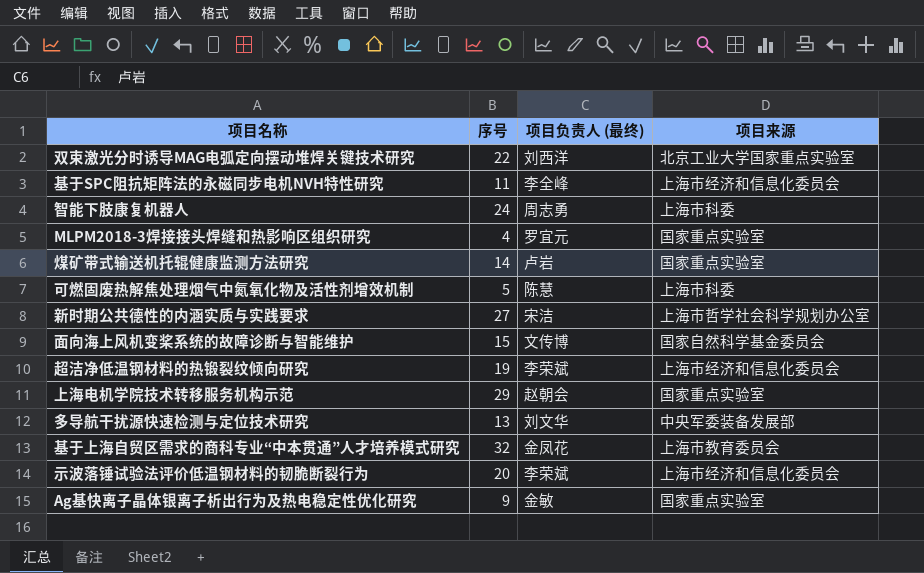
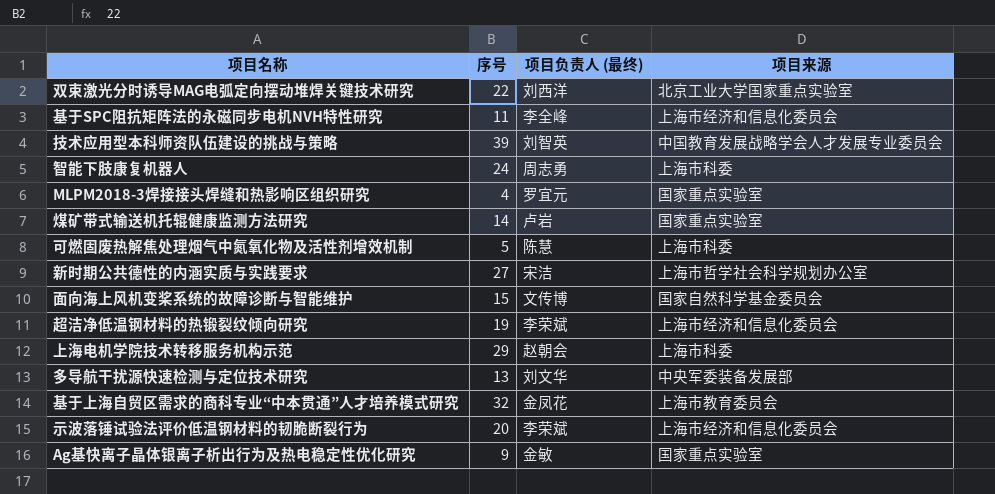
row 技术应用型本科师资队伍建设的挑战与策略: none -> 39 | 刘智英 | 中国教育发展战略学会人才发展专业委员会
上海电机学院技术转移服务机构示范 | 项目来源: 国家重点实验室 -> 上海市科委

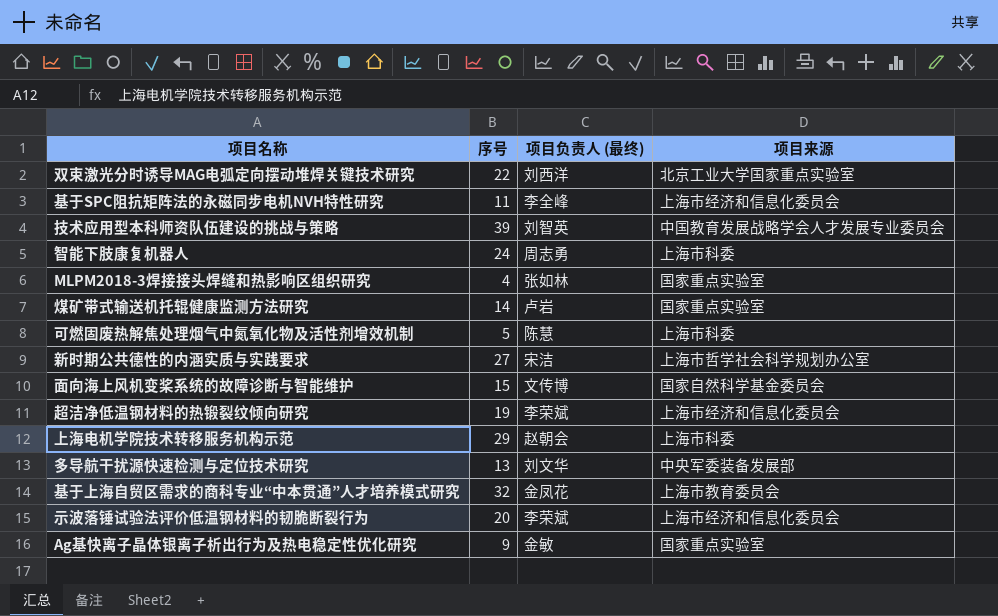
MLPM2018-3焊接接头焊缝和热影响区组织研究 | 项目负责人 (最终): 罗宜元 -> 张如林

